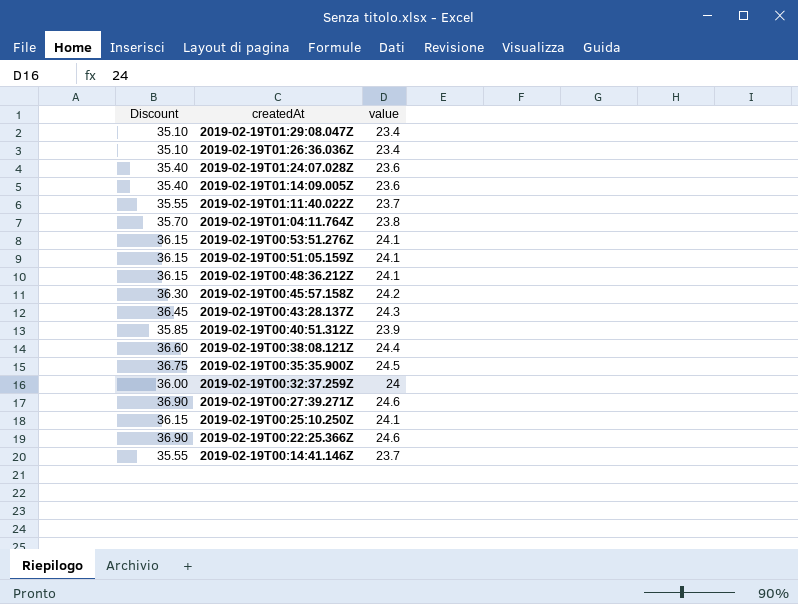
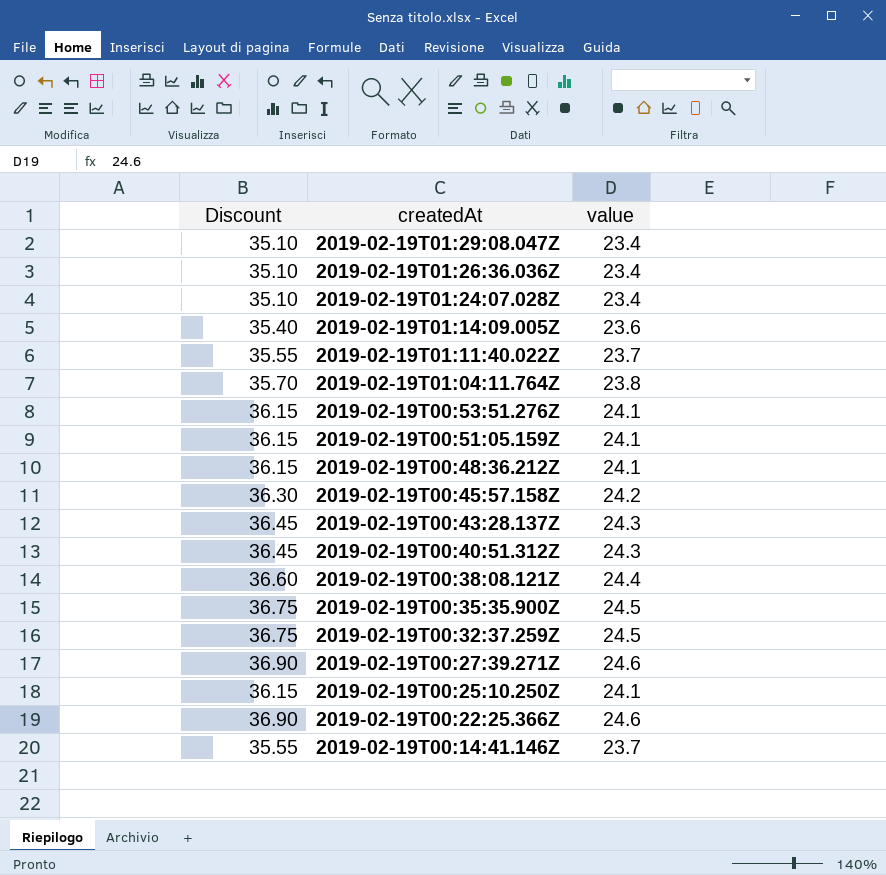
2019-02-19T01:24:07.028Z | Discount: 35.40 -> 35.10
2019-02-19T01:24:07.028Z | value: 23.6 -> 23.4
2019-02-19T00:40:51.312Z | Discount: 35.85 -> 36.45
2019-02-19T00:40:51.312Z | value: 23.9 -> 24.3
2019-02-19T00:32:37.259Z | Discount: 36.00 -> 36.75
2019-02-19T00:32:37.259Z | value: 24 -> 24.5

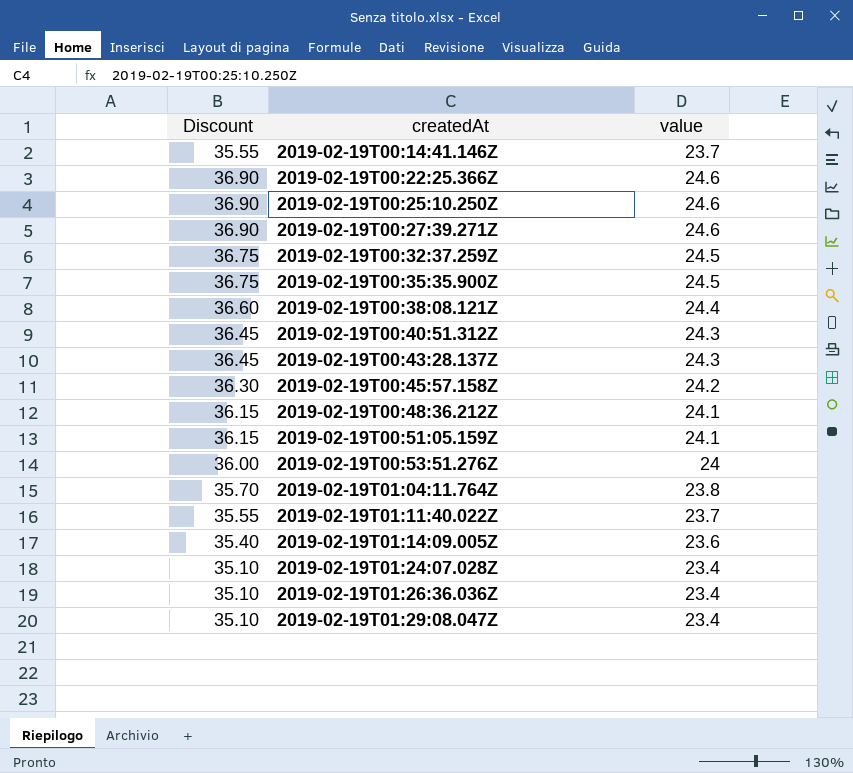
row order: createdAt descending -> createdAt ascending
2019-02-19T00:25:10.250Z | Discount: 36.15 -> 36.90
2019-02-19T00:25:10.250Z | value: 24.1 -> 24.6
2019-02-19T00:53:51.276Z | Discount: 36.15 -> 36.00
2019-02-19T00:53:51.276Z | value: 24.1 -> 24

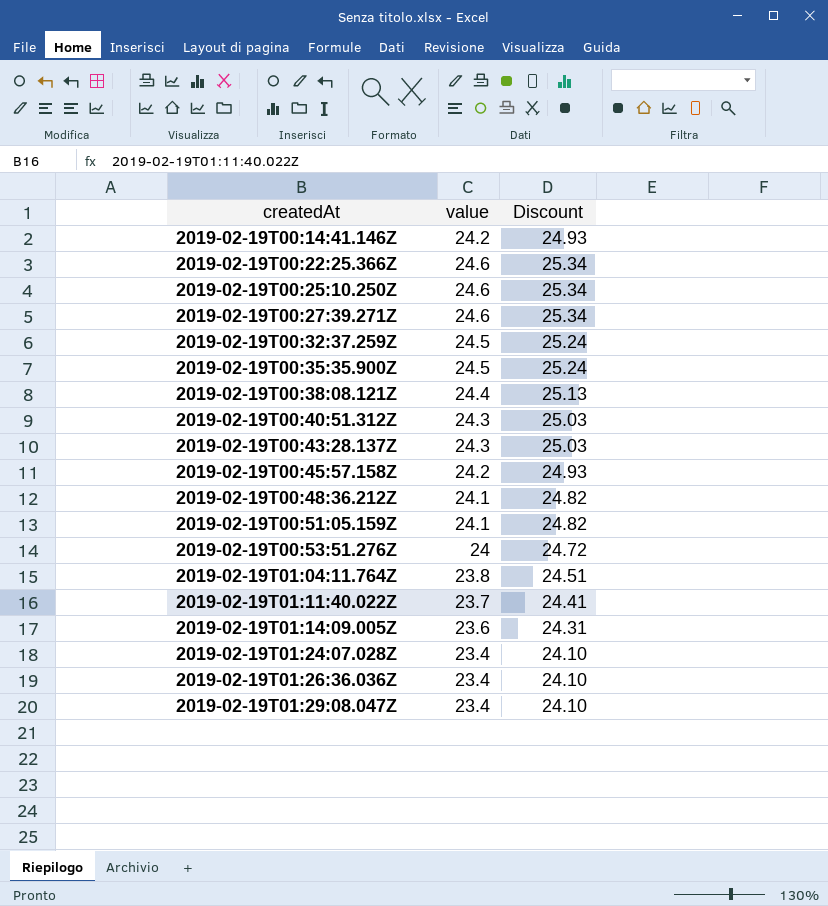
column Discount | formula: [value] * 1.5 -> [value] * 1.03
column Discount | position: 1 -> 3
2019-02-19T00:14:41.146Z | value: 23.7 -> 24.2

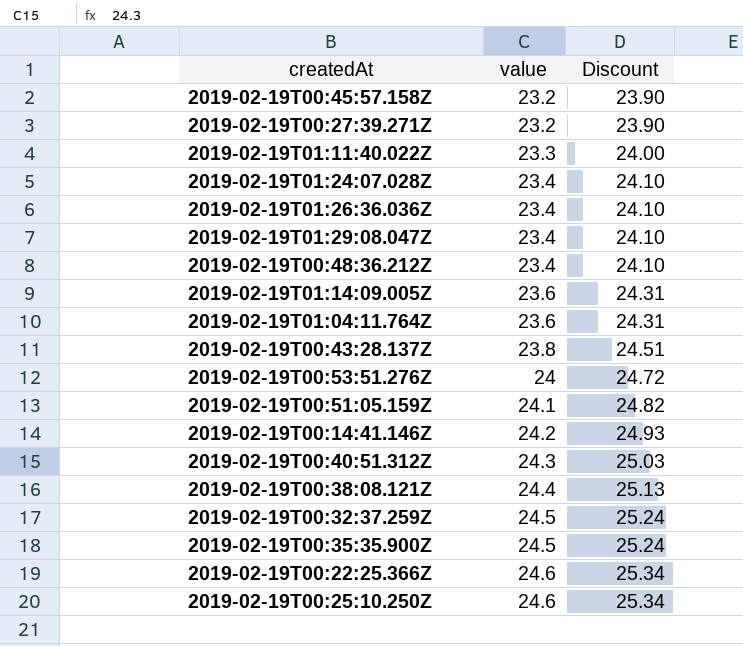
row order: createdAt ascending -> value ascending
2019-02-19T00:45:57.158Z | value: 24.2 -> 23.2
2019-02-19T00:45:57.158Z | Discount: 24.93 -> 23.90
2019-02-19T00:27:39.271Z | value: 24.6 -> 23.2
2019-02-19T00:27:39.271Z | Discount: 25.34 -> 23.90
2019-02-19T01:11:40.022Z | value: 23.7 -> 23.3
2019-02-19T01:11:40.022Z | Discount: 24.41 -> 24.00
2019-02-19T00:48:36.212Z | value: 24.1 -> 23.4
2019-02-19T00:48:36.212Z | Discount: 24.82 -> 24.10
2019-02-19T01:04:11.764Z | value: 23.8 -> 23.6
2019-02-19T01:04:11.764Z | Discount: 24.51 -> 24.31
2019-02-19T00:43:28.137Z | value: 24.3 -> 23.8
2019-02-19T00:43:28.137Z | Discount: 25.03 -> 24.51

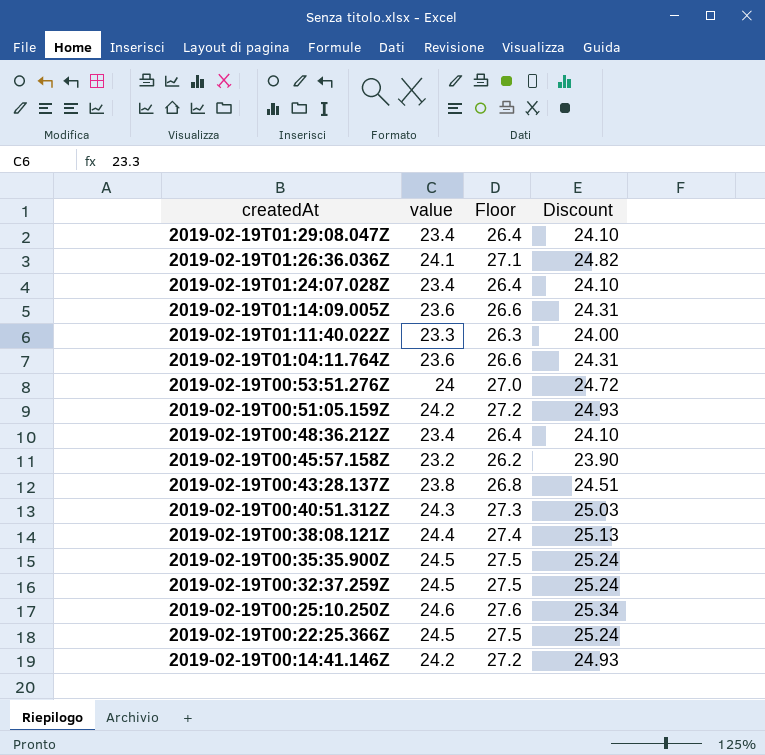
row order: value ascending -> createdAt descending
column Floor | formula: none -> [value] + 3
row 2019-02-19T00:27:39.271Z: 23.2 | 23.90 -> none
2019-02-19T01:26:36.036Z | value: 23.4 -> 24.1
2019-02-19T01:26:36.036Z | Discount: 24.10 -> 24.82
2019-02-19T00:51:05.159Z | value: 24.1 -> 24.2
2019-02-19T00:51:05.159Z | Discount: 24.82 -> 24.93
2019-02-19T00:22:25.366Z | value: 24.6 -> 24.5
2019-02-19T00:22:25.366Z | Discount: 25.34 -> 25.24

